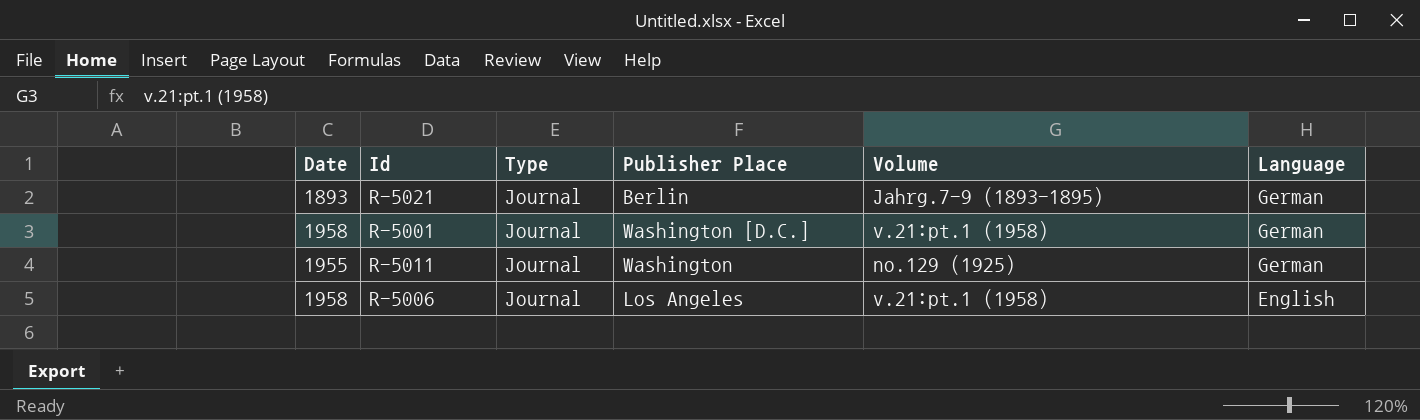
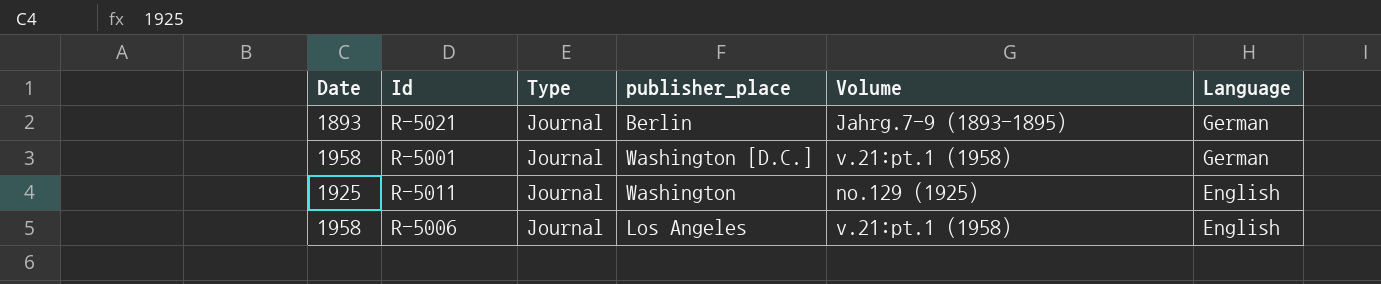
column name: Publisher Place -> publisher_place
R-5011 | Date: 1955 -> 1925
R-5011 | Language: German -> English

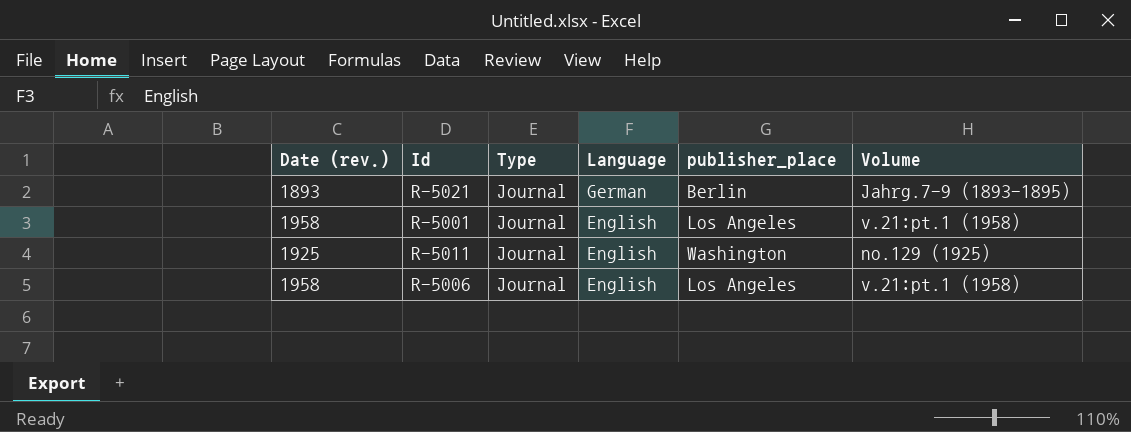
column name: Date -> Date (rev.)
column Language | position: 6 -> 4
R-5001 | Language: German -> English
R-5001 | publisher_place: Washington [D.C.] -> Los Angeles

